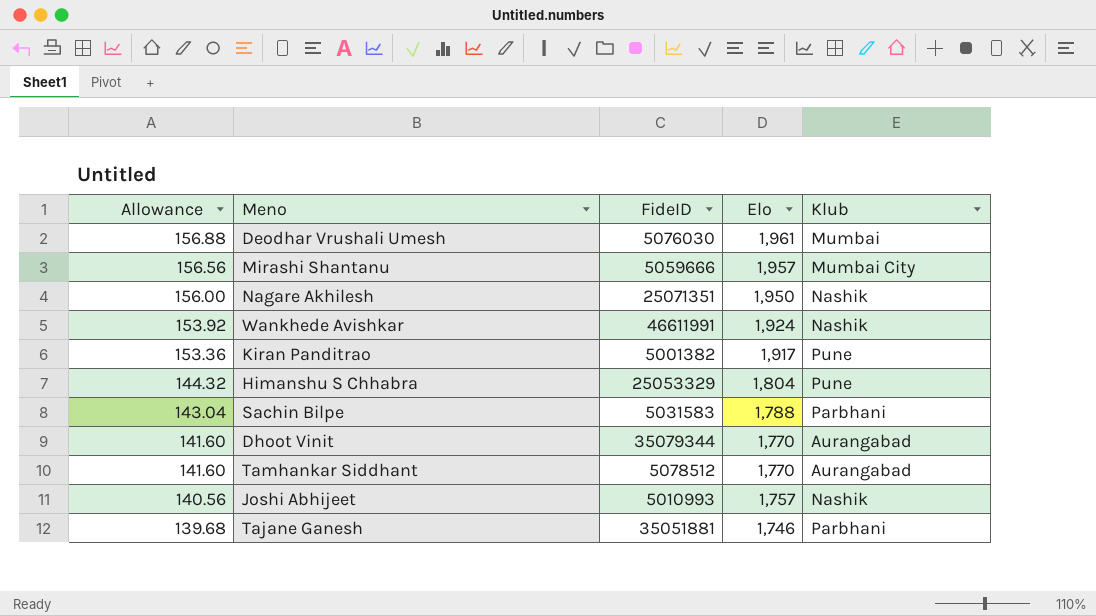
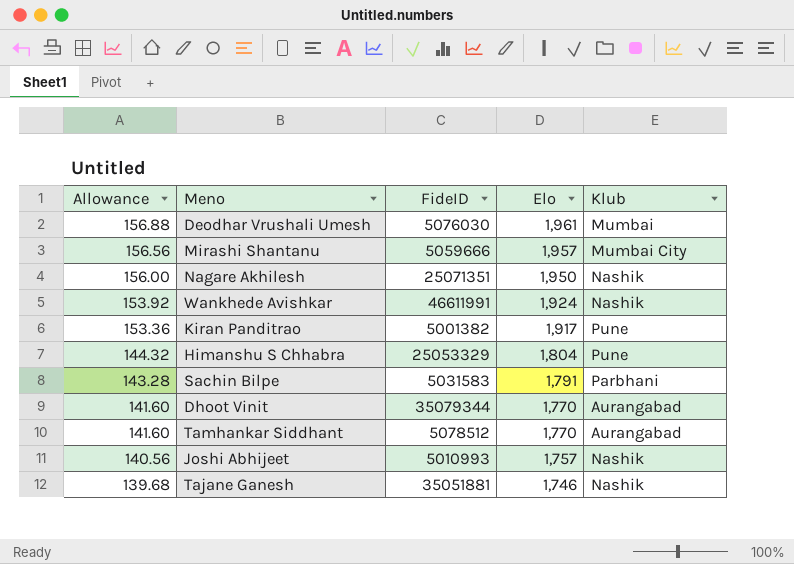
Sachin Bilpe | Allowance: 143.04 -> 143.28
Sachin Bilpe | Elo: 1,788 -> 1,791
Tajane Ganesh | Klub: Parbhani -> Nashik

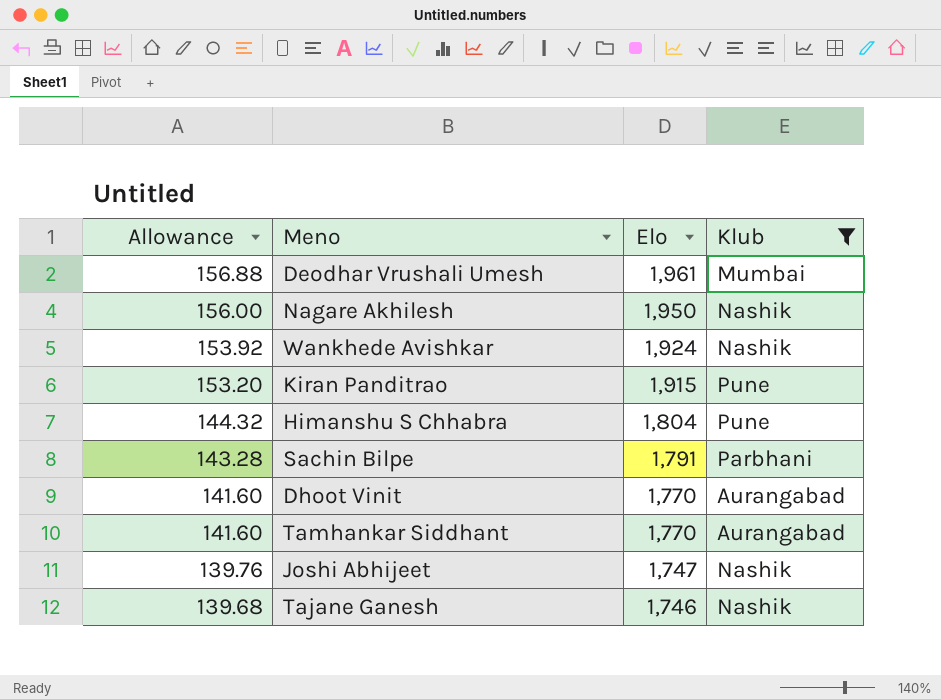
filter: none -> Klub != Mumbai City
column FideID | position: 3 -> none
Kiran Panditrao | Allowance: 153.36 -> 153.20
Kiran Panditrao | Elo: 1,917 -> 1,915
Joshi Abhijeet | Allowance: 140.56 -> 139.76
Joshi Abhijeet | Elo: 1,757 -> 1,747

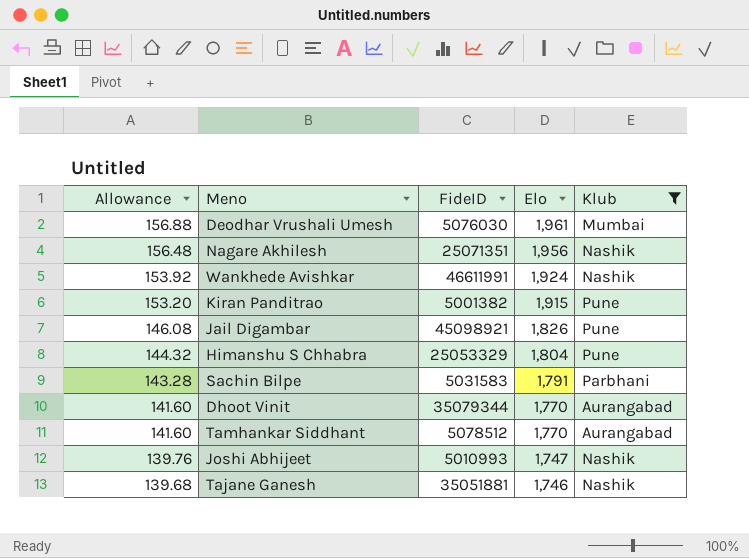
column FideID | position: none -> 3
Nagare Akhilesh | Allowance: 156.00 -> 156.48
Nagare Akhilesh | Elo: 1,950 -> 1,956
row Jail Digambar: none -> 146.08 | 45098921 | 1,826 | Pune

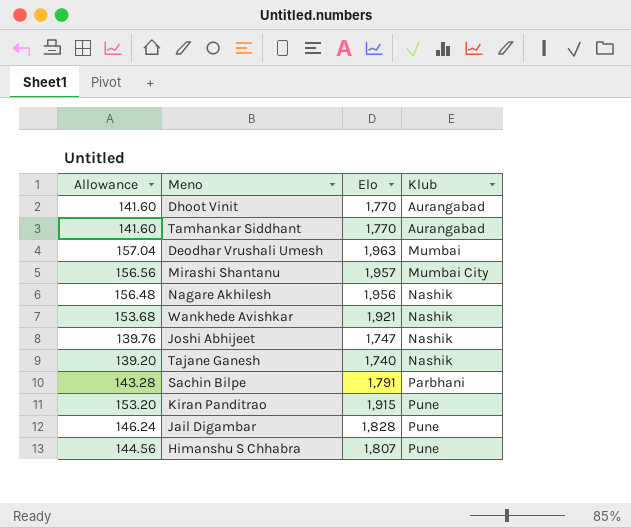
filter: Klub != Mumbai City -> none
row order: Allowance descending -> Klub ascending
column FideID | position: 3 -> none
Deodhar Vrushali Umesh | Allowance: 156.88 -> 157.04
Deodhar Vrushali Umesh | Elo: 1,961 -> 1,963
Wankhede Avishkar | Allowance: 153.92 -> 153.68
Wankhede Avishkar | Elo: 1,924 -> 1,921
Tajane Ganesh | Allowance: 139.68 -> 139.20
Tajane Ganesh | Elo: 1,746 -> 1,740
Jail Digambar | Allowance: 146.08 -> 146.24
Jail Digambar | Elo: 1,826 -> 1,828
Himanshu S Chhabra | Allowance: 144.32 -> 144.56
Himanshu S Chhabra | Elo: 1,804 -> 1,807

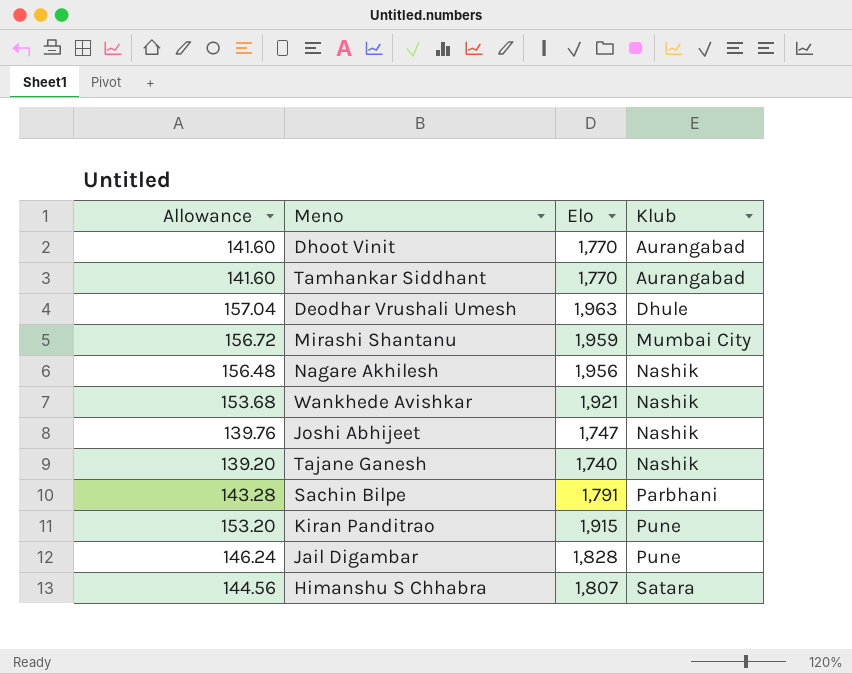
Deodhar Vrushali Umesh | Klub: Mumbai -> Dhule
Mirashi Shantanu | Allowance: 156.56 -> 156.72
Mirashi Shantanu | Elo: 1,957 -> 1,959
Himanshu S Chhabra | Klub: Pune -> Satara

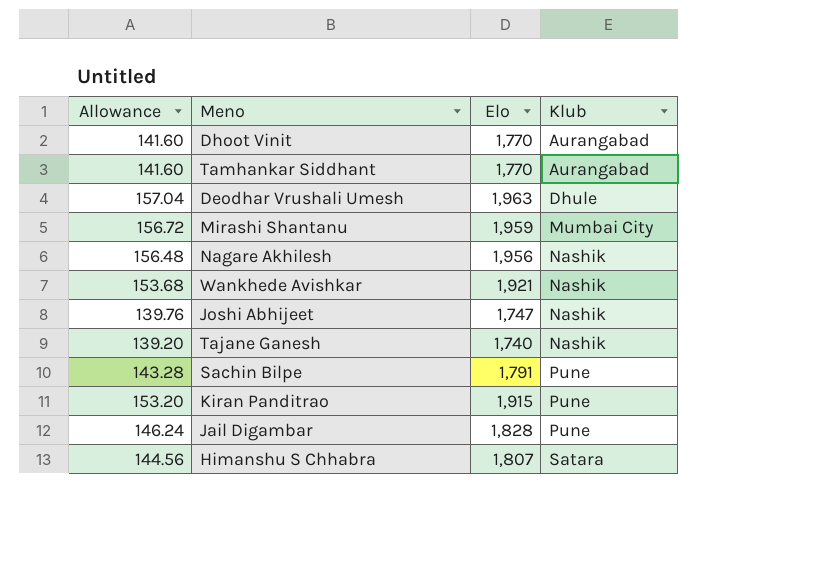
Sachin Bilpe | Klub: Parbhani -> Pune

